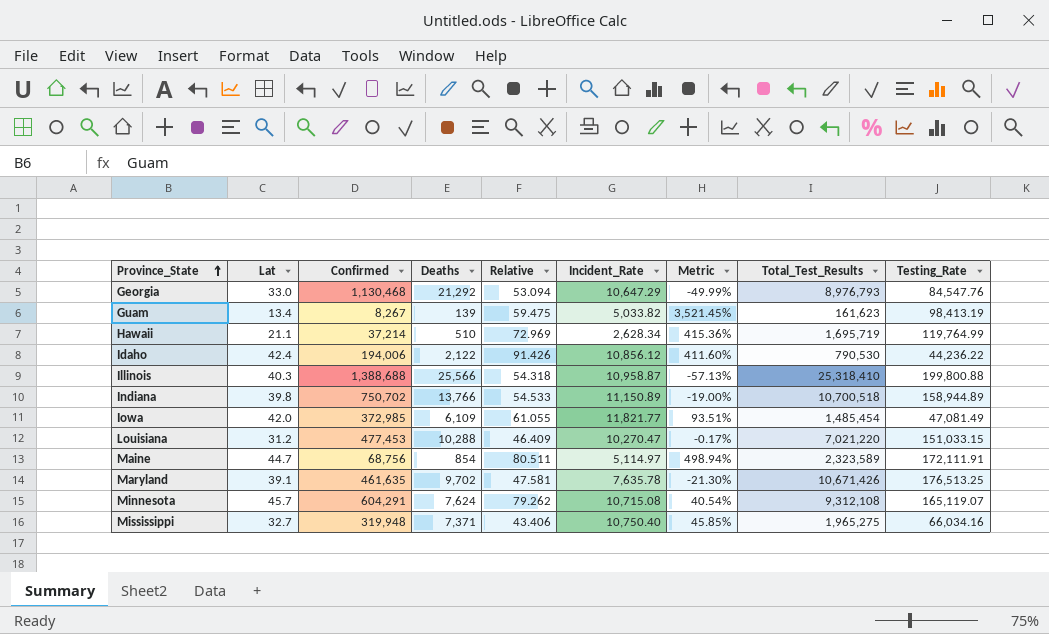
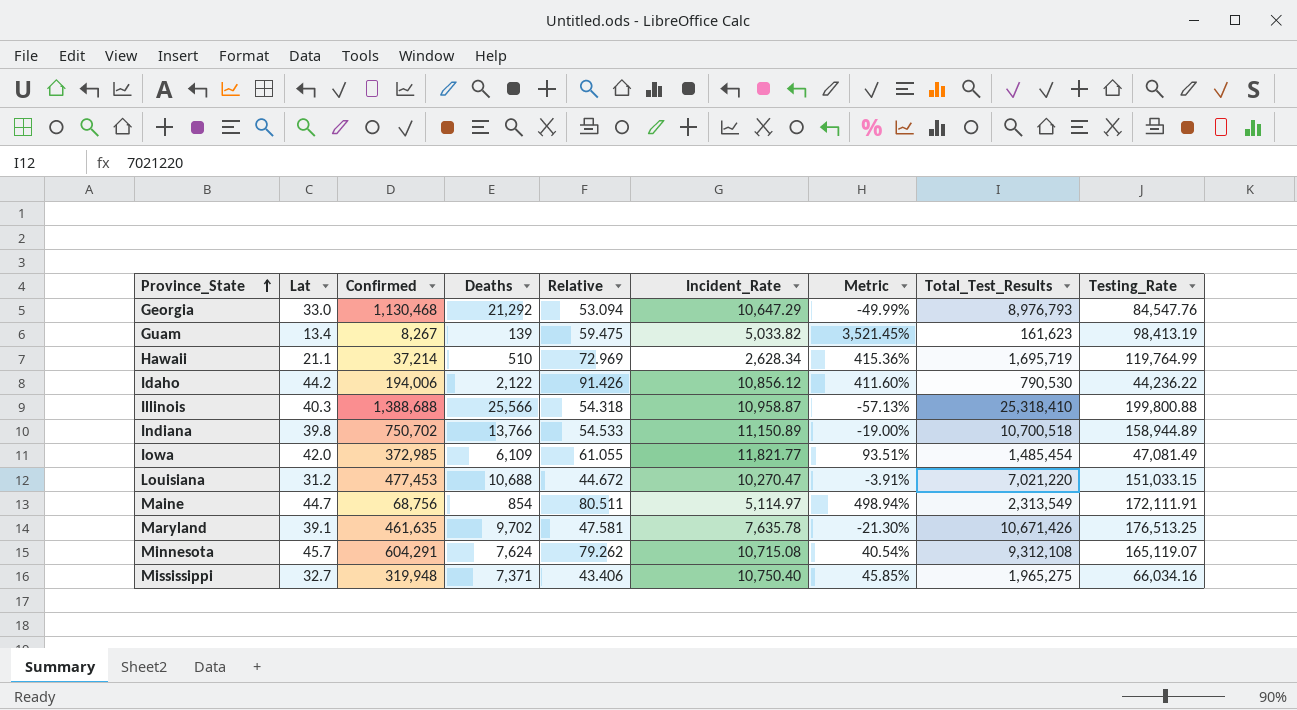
Idaho | Lat: 42.4 -> 44.2
Louisiana | Deaths: 10,288 -> 10,688
Louisiana | Relative: 46.409 -> 44.672
Louisiana | Metric: -0.17% -> -3.91%
Maine | Total_Test_Results: 2,323,589 -> 2,313,549

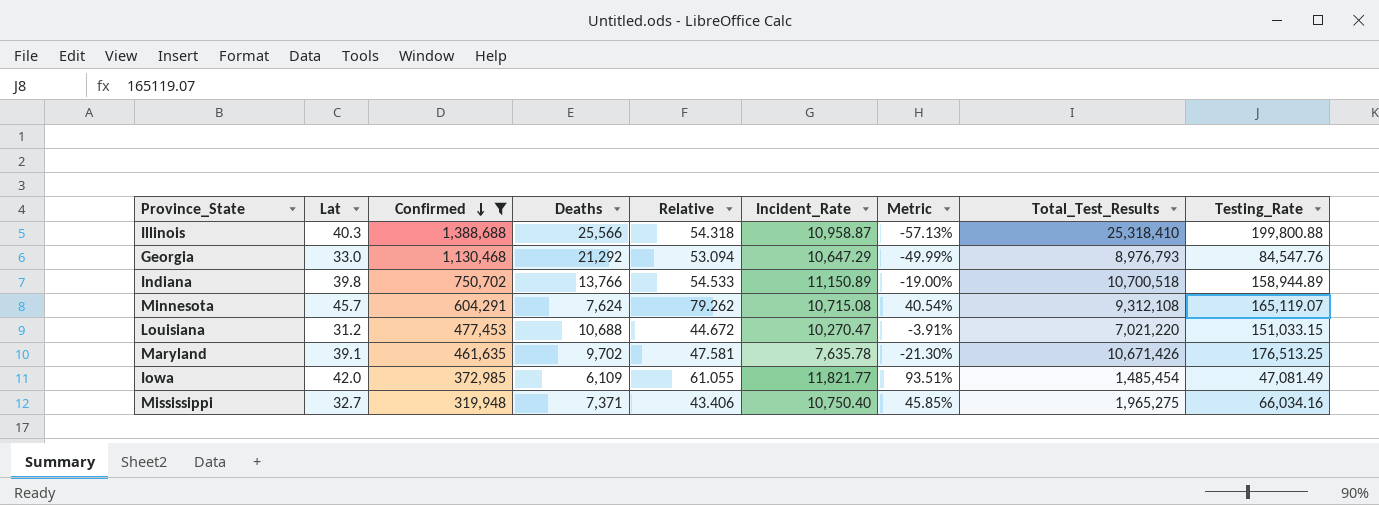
filter: none -> Confirmed >= 319,948
row order: Province_State ascending -> Confirmed descending

